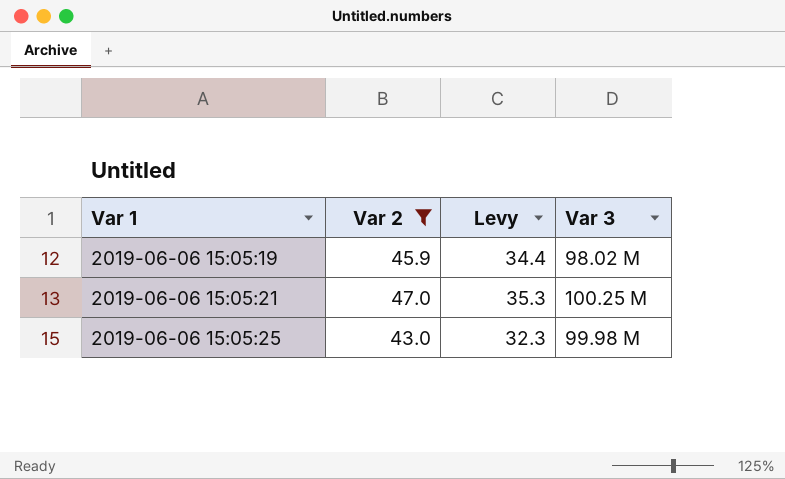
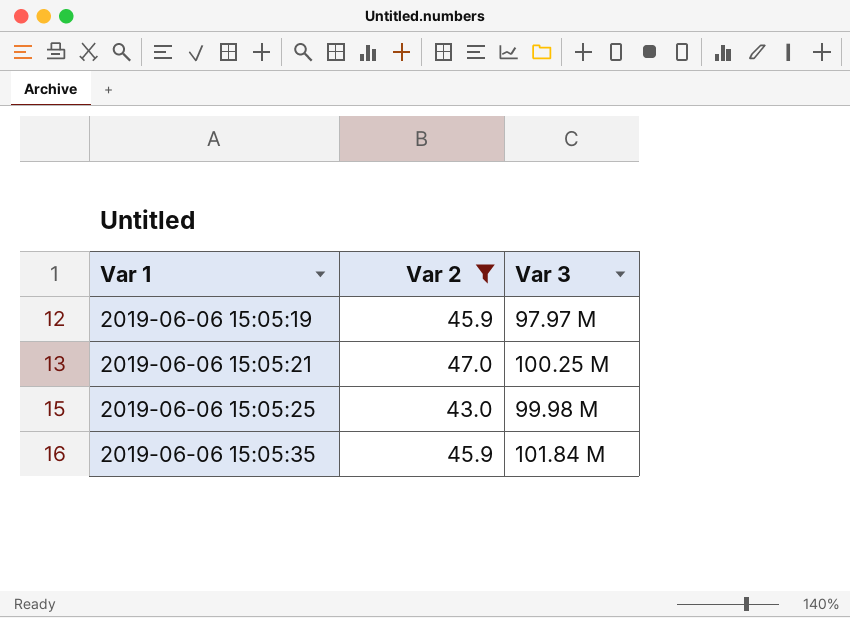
column Levy | formula: [Var 2] * 0.75 -> none
2019-06-06 15:05:19 | Var 3: 98.02 M -> 97.97 M
row 2019-06-06 15:05:35: none -> 45.9 | 101.84 M

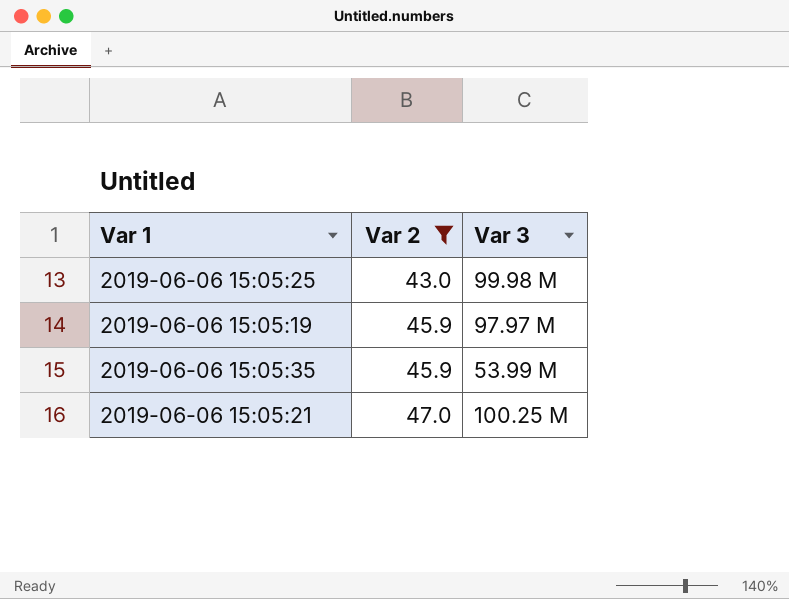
row order: Var 1 ascending -> Var 2 ascending
2019-06-06 15:05:35 | Var 3: 101.84 M -> 53.99 M

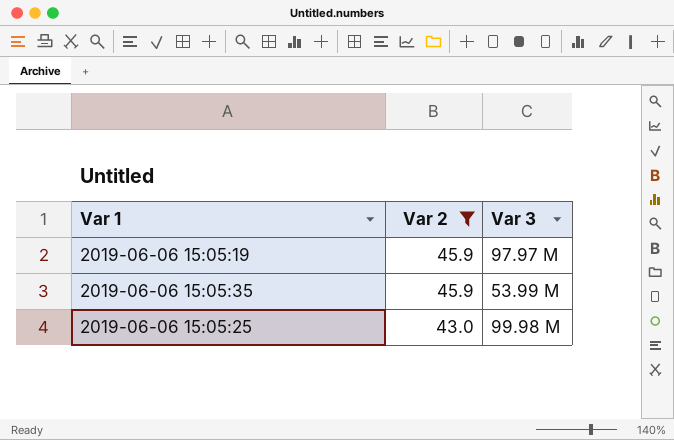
row order: Var 2 ascending -> Var 2 descending
row 2019-06-06 15:05:21: 47.0 | 100.25 M -> none

